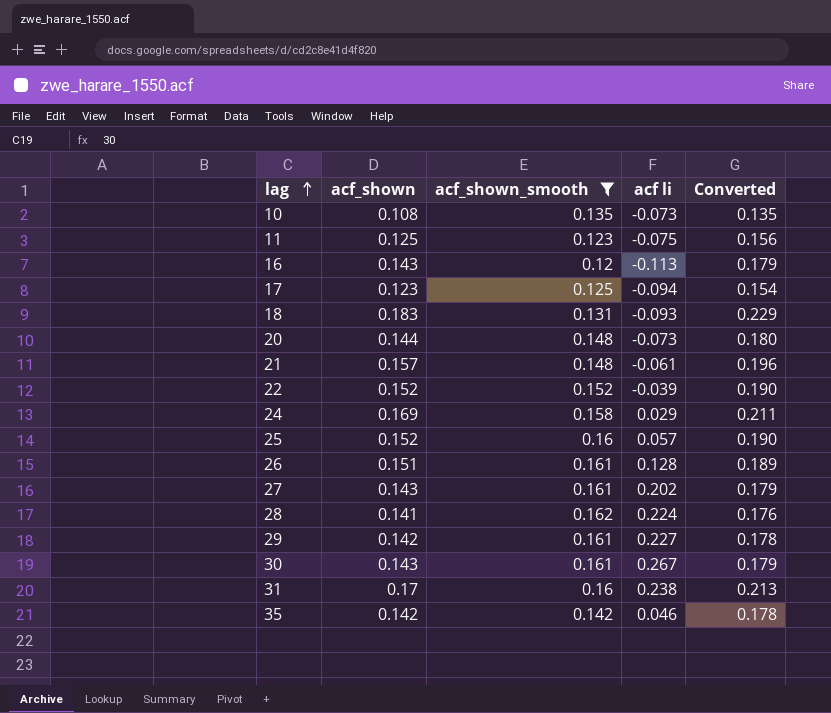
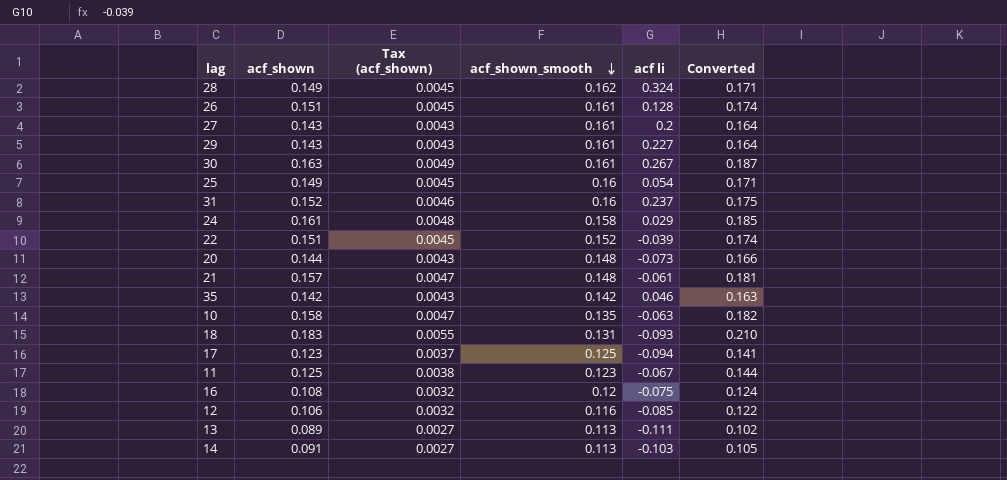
filter: acf_shown_smooth >= 0.12 -> none
row order: lag ascending -> acf_shown_smooth descending
column Tax (acf_shown) | formula: none -> [acf_shown] * 0.03
column Converted | formula: [acf_shown] * 1.25 -> [acf_shown] * 1.15
28 | acf_shown: 0.141 -> 0.149
28 | acf li: 0.224 -> 0.324
27 | acf li: 0.202 -> 0.2
29 | acf_shown: 0.142 -> 0.143
30 | acf_shown: 0.143 -> 0.163
25 | acf_shown: 0.152 -> 0.149
25 | acf li: 0.057 -> 0.054
31 | acf_shown: 0.17 -> 0.152
31 | acf li: 0.238 -> 0.237
24 | acf_shown: 0.169 -> 0.161
22 | acf_shown: 0.152 -> 0.151
10 | acf_shown: 0.108 -> 0.158
10 | acf li: -0.073 -> -0.063
11 | acf li: -0.075 -> -0.067
16 | acf_shown: 0.143 -> 0.108
16 | acf li: -0.113 -> -0.075

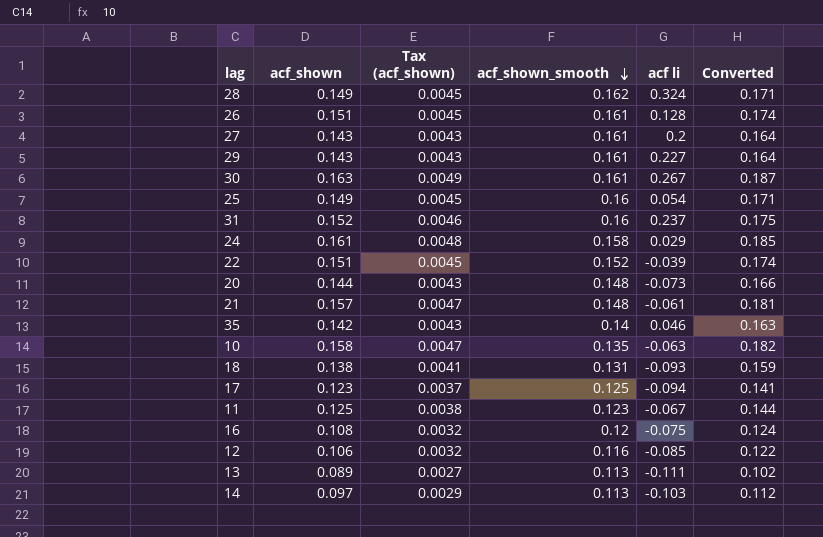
35 | acf_shown_smooth: 0.142 -> 0.14
18 | acf_shown: 0.183 -> 0.138
18 | Tax (acf_shown): 0.0055 -> 0.0041
18 | Converted: 0.210 -> 0.159
14 | acf_shown: 0.091 -> 0.097
14 | Tax (acf_shown): 0.0027 -> 0.0029
14 | Converted: 0.105 -> 0.112

